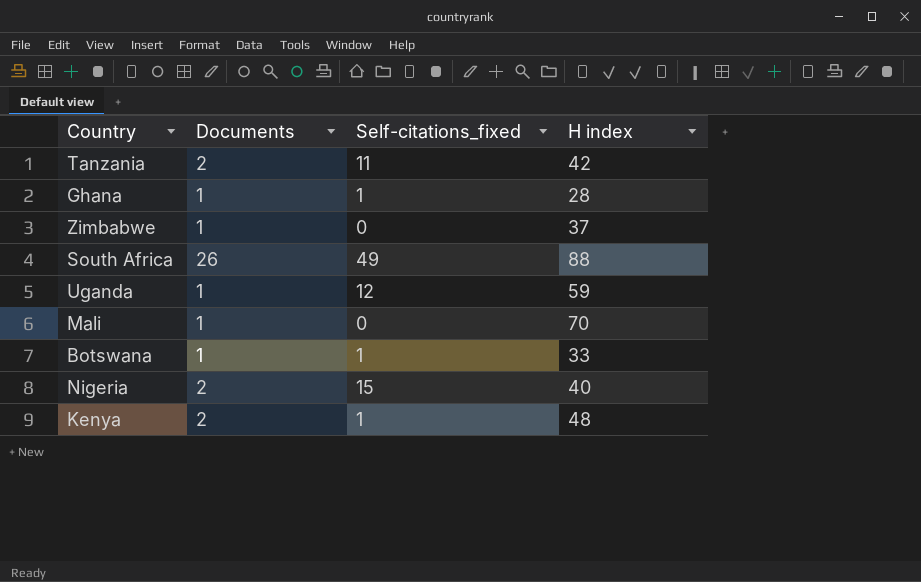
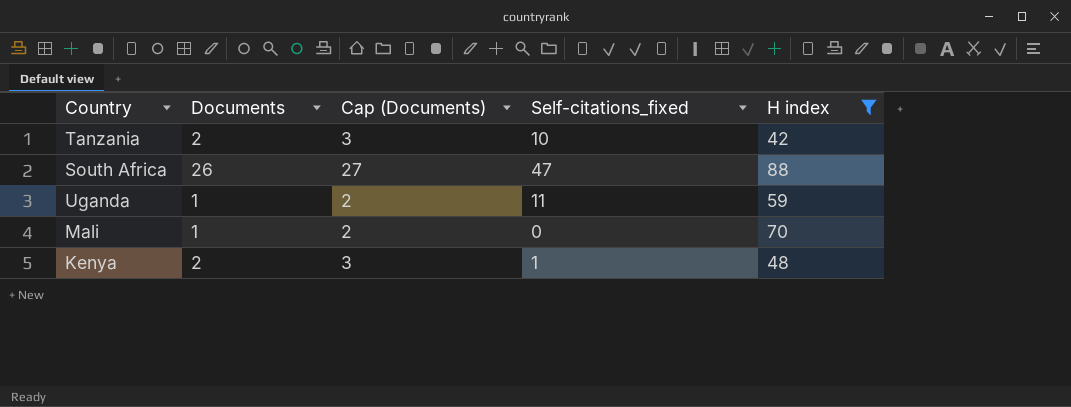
filter: none -> H index >= 42
column Cap (Documents) | formula: none -> [Documents] + 1
Tanzania | Self-citations_fixed: 11 -> 10
South Africa | Self-citations_fixed: 49 -> 47
Uganda | Self-citations_fixed: 12 -> 11

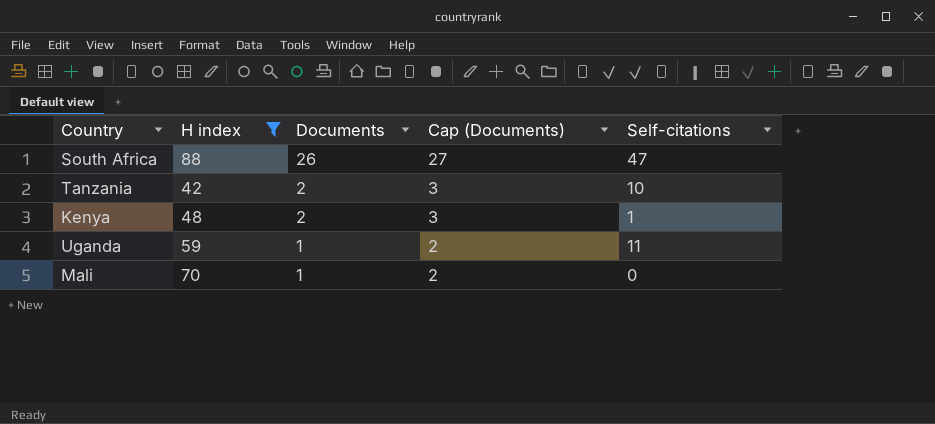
row order: none -> Documents descending
column H index | position: 5 -> 2
column name: Self-citations_fixed -> Self-citations

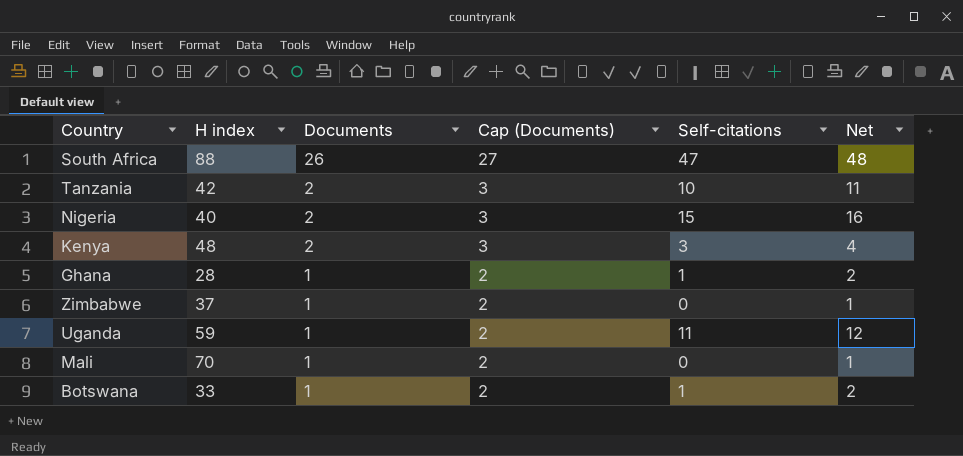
filter: H index >= 42 -> none
column Net | formula: none -> [Self-citations] + 1
Kenya | Self-citations: 1 -> 3

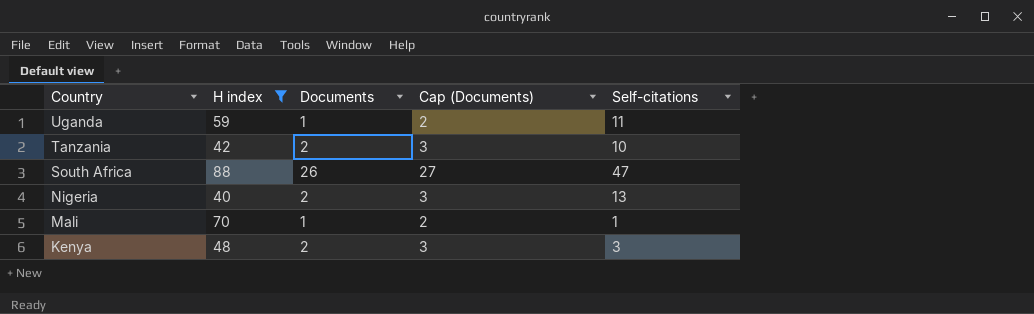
filter: none -> H index >= 40
row order: Documents descending -> Country descending
column Net | formula: [Self-citations] + 1 -> none
Nigeria | Self-citations: 15 -> 13
Mali | Self-citations: 0 -> 1

